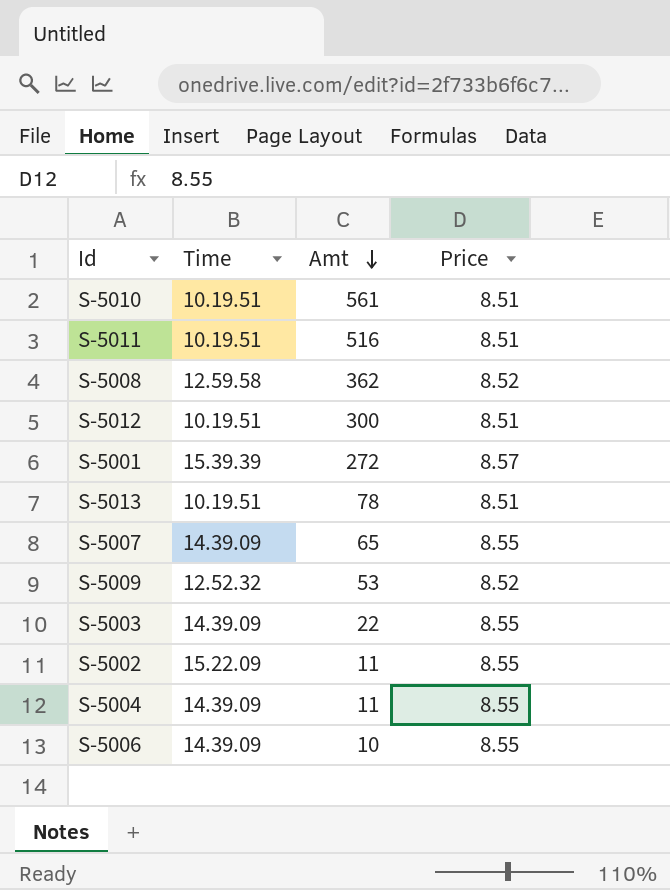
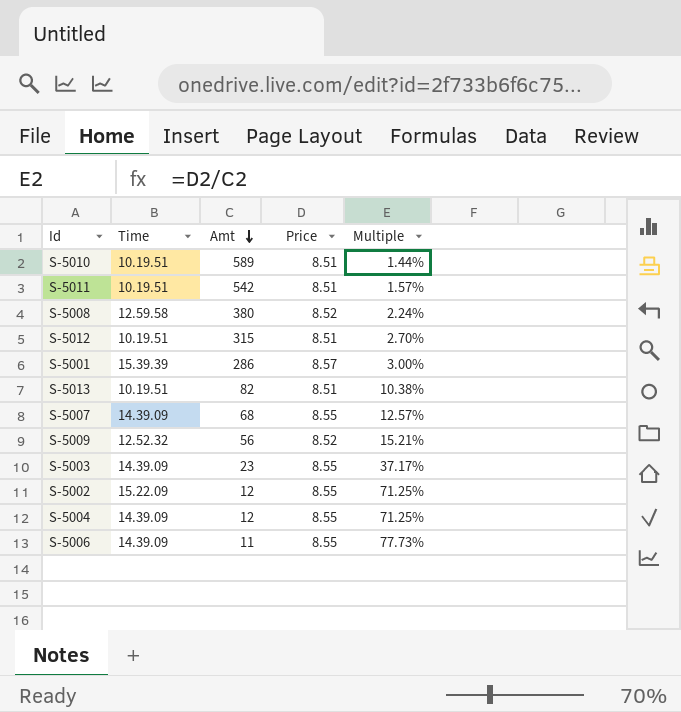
column Multiple | formula: none -> [Price] / [Amt]
S-5010 | Amt: 561 -> 589
S-5011 | Amt: 516 -> 542
S-5008 | Amt: 362 -> 380
S-5012 | Amt: 300 -> 315
S-5001 | Amt: 272 -> 286
S-5013 | Amt: 78 -> 82
S-5007 | Amt: 65 -> 68
S-5009 | Amt: 53 -> 56
S-5003 | Amt: 22 -> 23
S-5002 | Amt: 11 -> 12
S-5004 | Amt: 11 -> 12
S-5006 | Amt: 10 -> 11

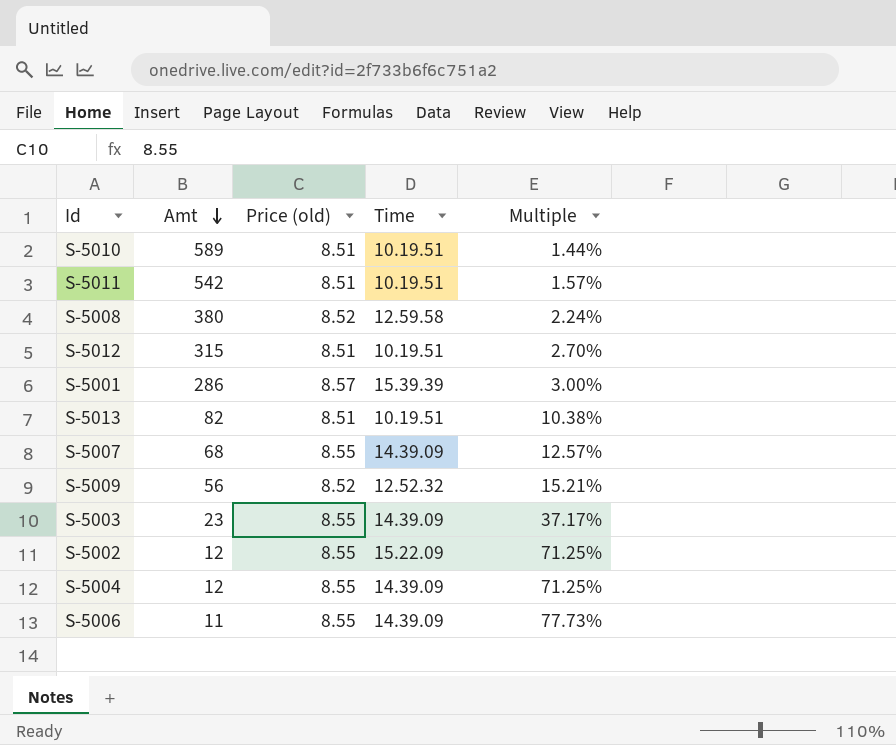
column name: Price -> Price (old)
column Time | position: 2 -> 4

